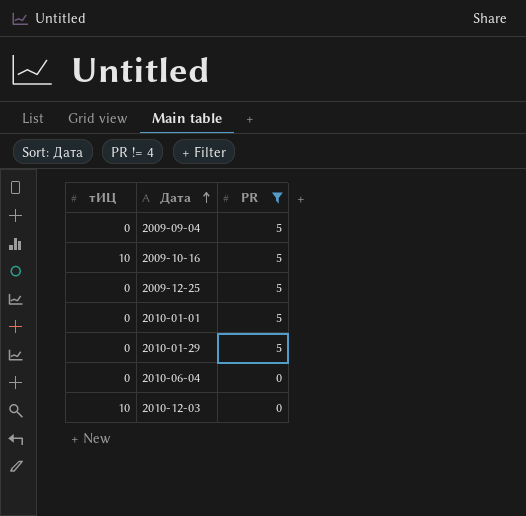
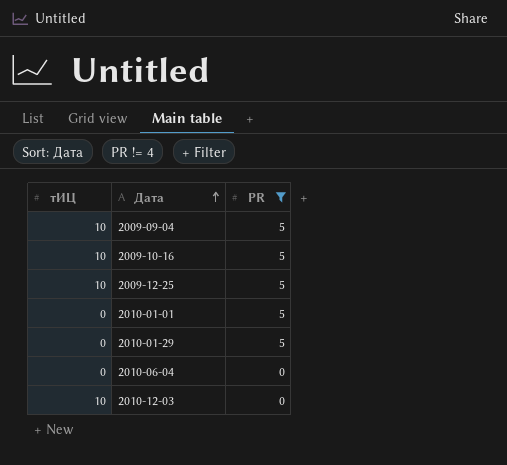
2009-09-04 | тИЦ: 0 -> 10
2009-12-25 | тИЦ: 0 -> 10

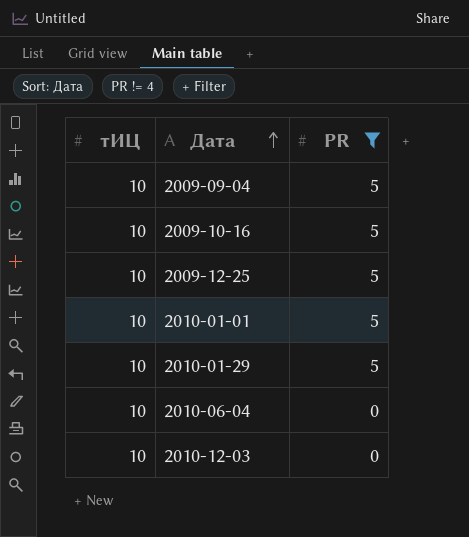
2010-01-01 | тИЦ: 0 -> 10
2010-01-29 | тИЦ: 0 -> 10
2010-06-04 | тИЦ: 0 -> 10

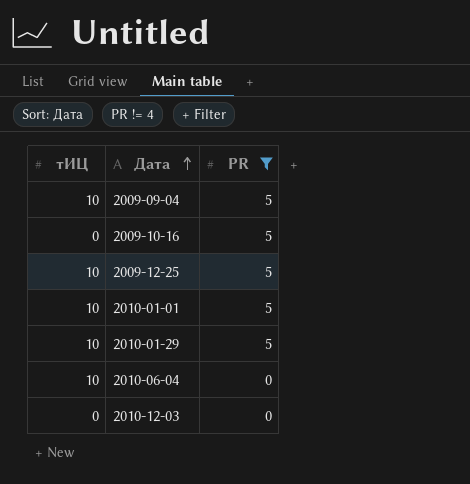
2009-10-16 | тИЦ: 10 -> 0
2010-12-03 | тИЦ: 10 -> 0

